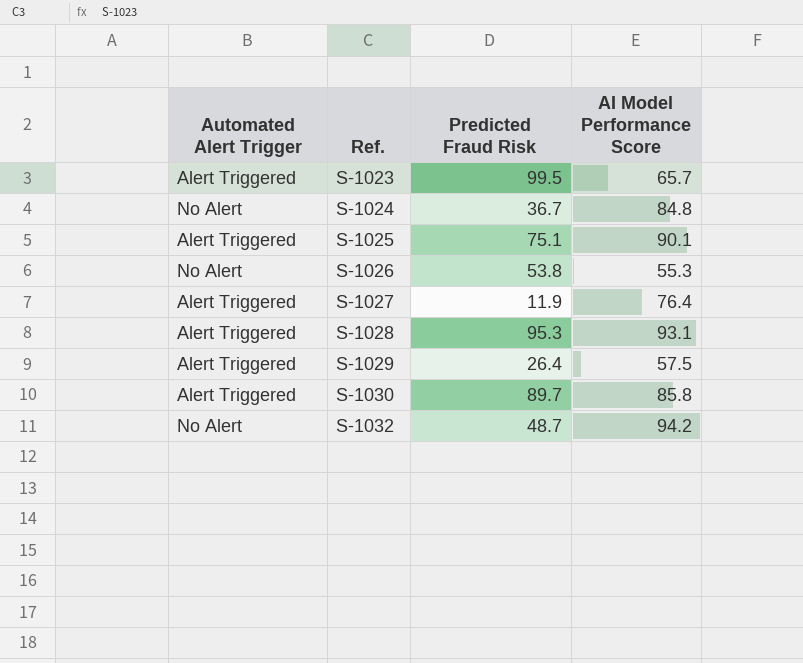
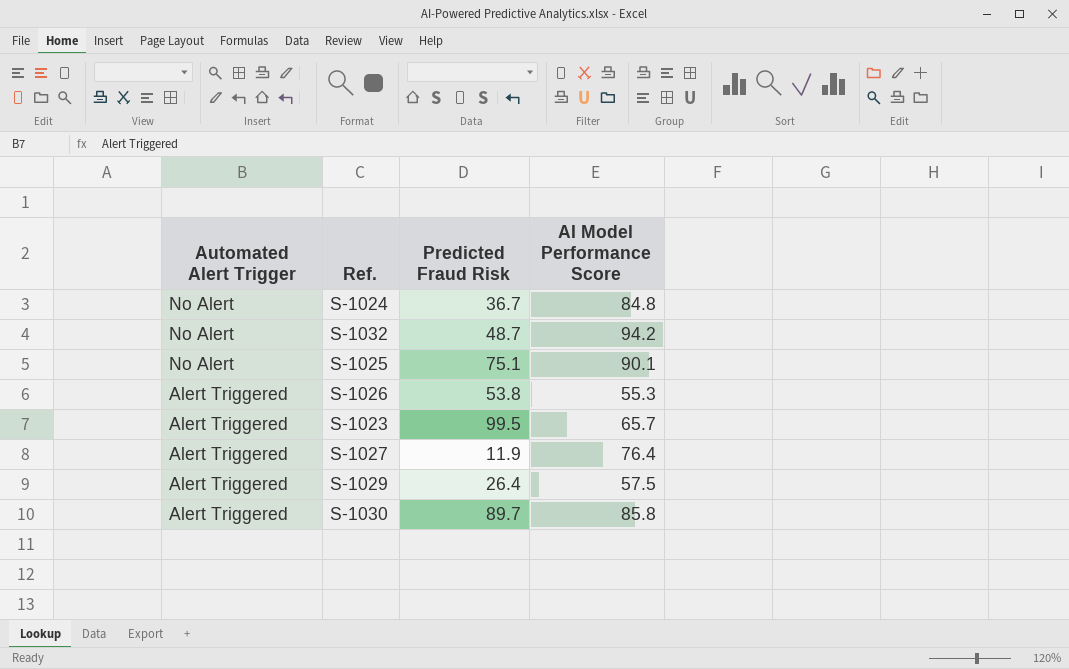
row order: Ref. ascending -> Automated Alert Trigger descending
row S-1028: Alert Triggered | 95.3 | 93.1 -> none
S-1025 | Automated Alert Trigger: Alert Triggered -> No Alert
S-1026 | Automated Alert Trigger: No Alert -> Alert Triggered

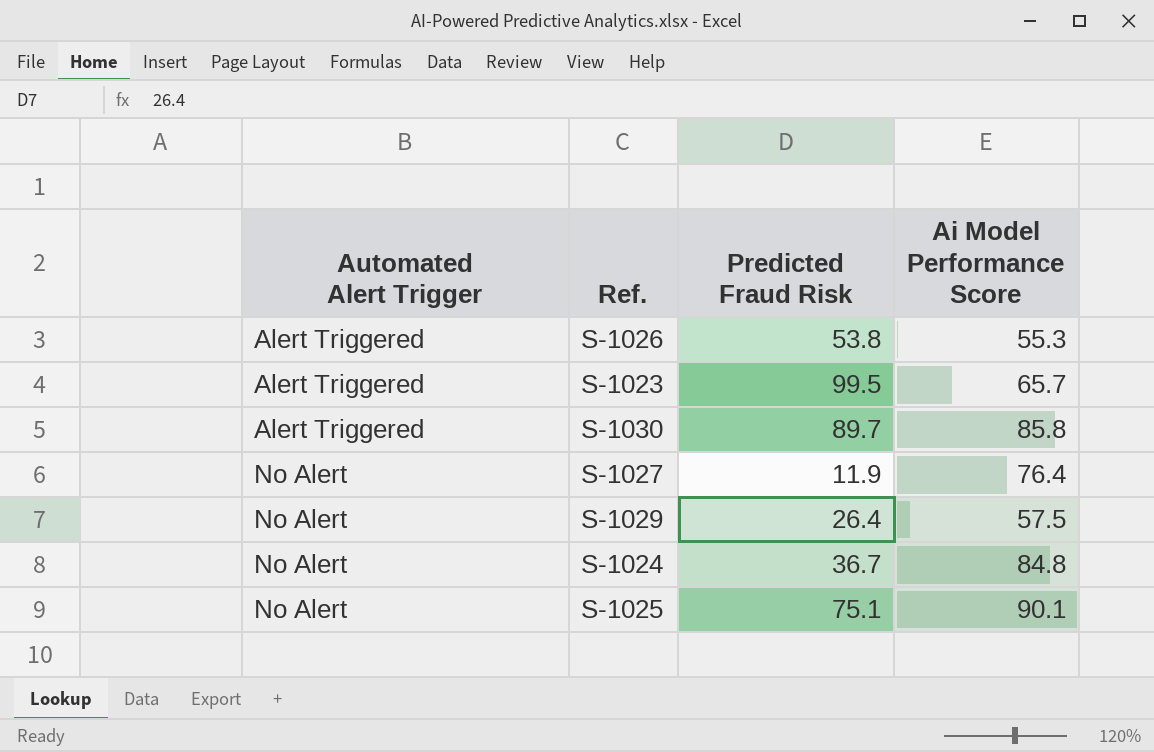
row order: Automated Alert Trigger descending -> Automated Alert Trigger ascending
column name: AI Model Performance Score -> Ai Model Performance Score
row S-1032: No Alert | 48.7 | 94.2 -> none
S-1027 | Automated Alert Trigger: Alert Triggered -> No Alert
S-1029 | Automated Alert Trigger: Alert Triggered -> No Alert

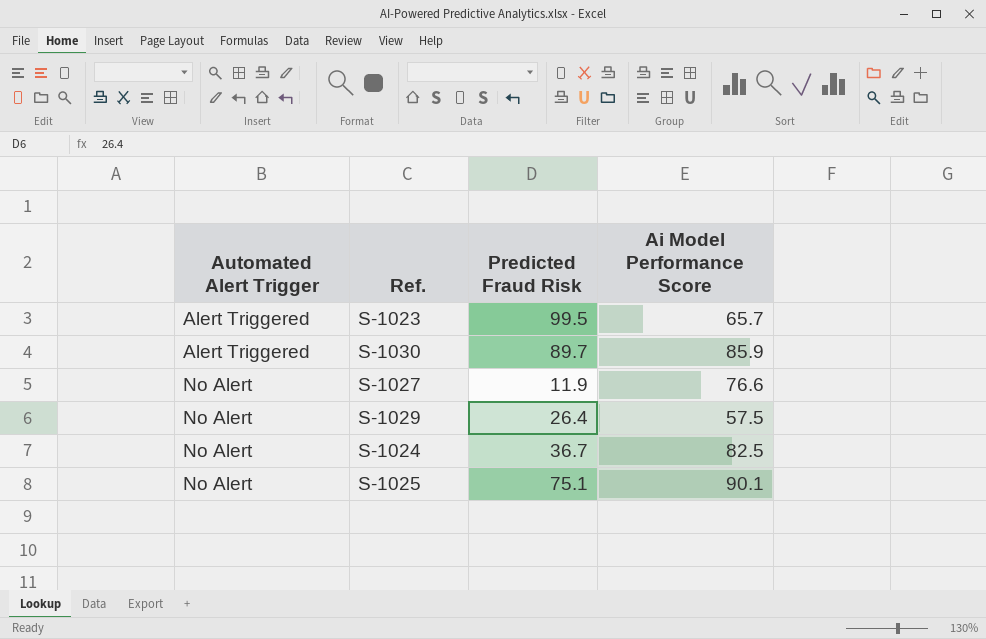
row S-1026: Alert Triggered | 53.8 | 55.3 -> none
S-1030 | Ai Model Performance Score: 85.8 -> 85.9
S-1027 | Ai Model Performance Score: 76.4 -> 76.6
S-1024 | Ai Model Performance Score: 84.8 -> 82.5

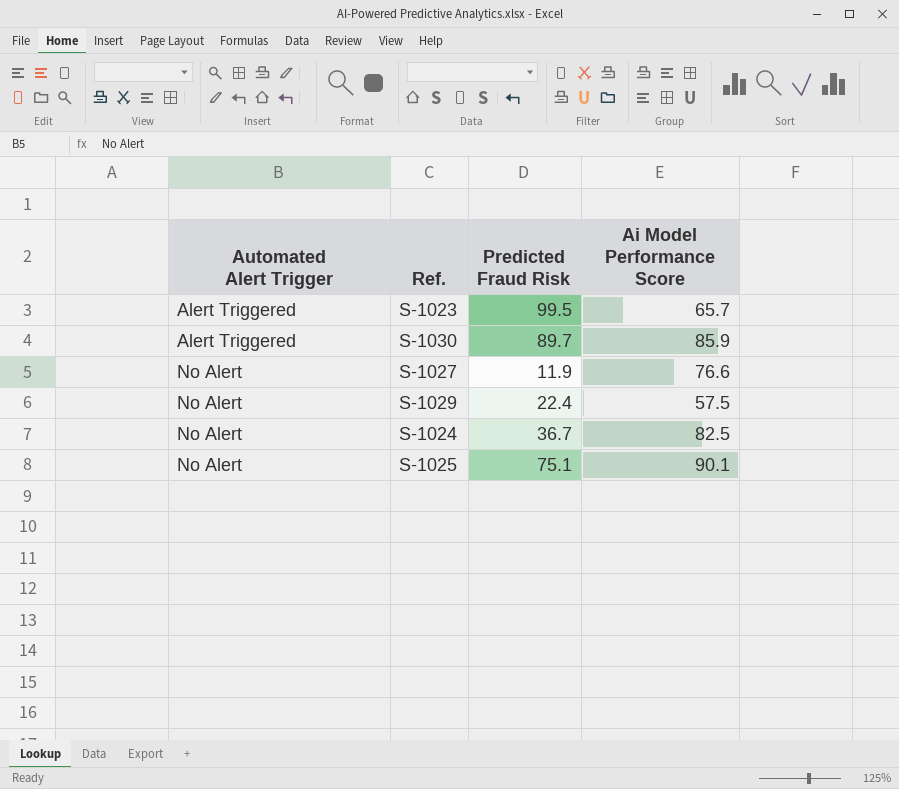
S-1029 | Predicted Fraud Risk: 26.4 -> 22.4

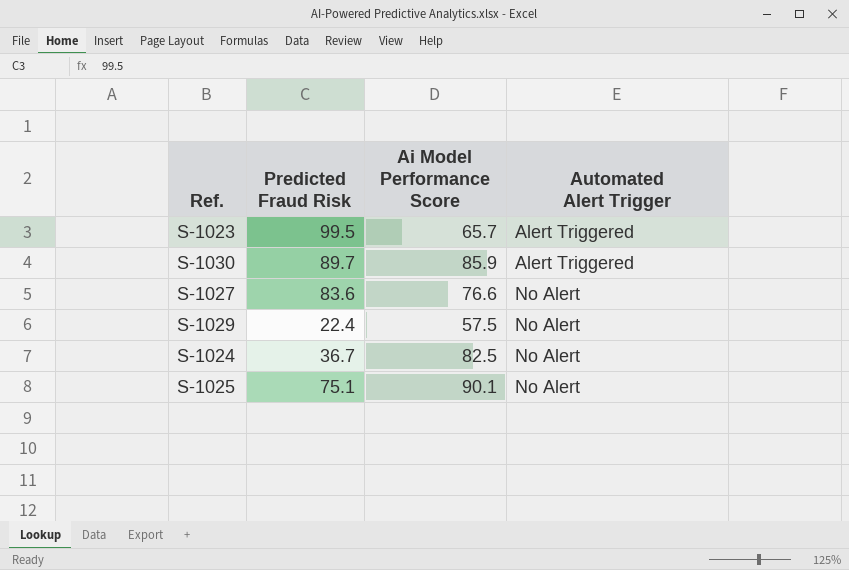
column Automated Alert Trigger | position: 1 -> 4
S-1027 | Predicted Fraud Risk: 11.9 -> 83.6

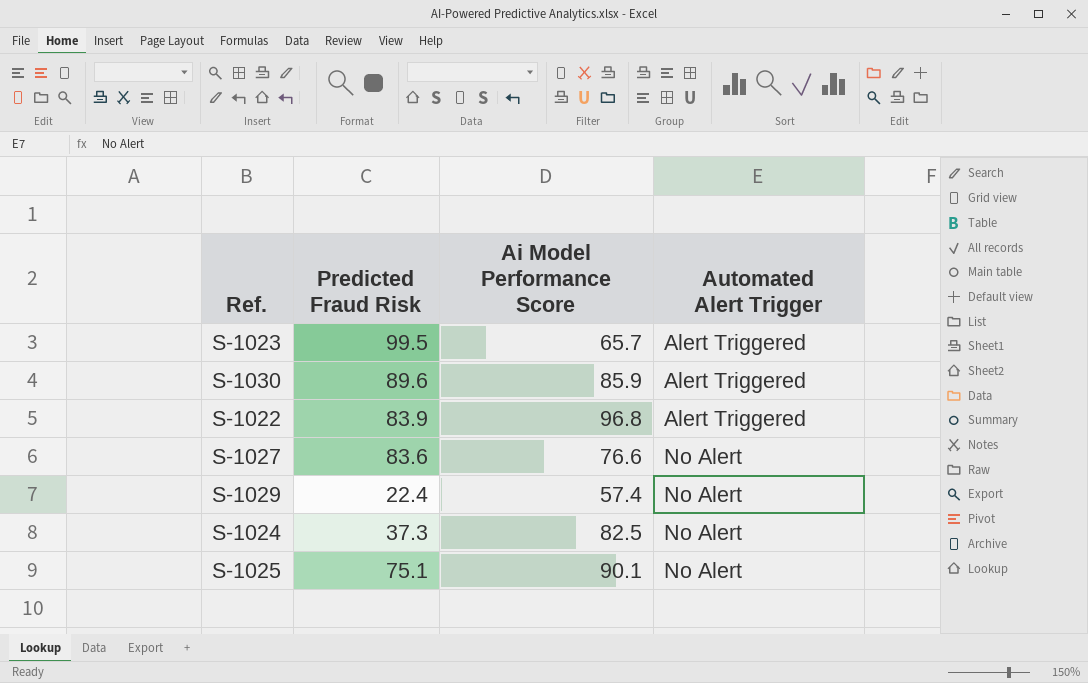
S-1030 | Predicted Fraud Risk: 89.7 -> 89.6
row S-1022: none -> 83.9 | 96.8 | Alert Triggered
S-1029 | Ai Model Performance Score: 57.5 -> 57.4
S-1024 | Predicted Fraud Risk: 36.7 -> 37.3

